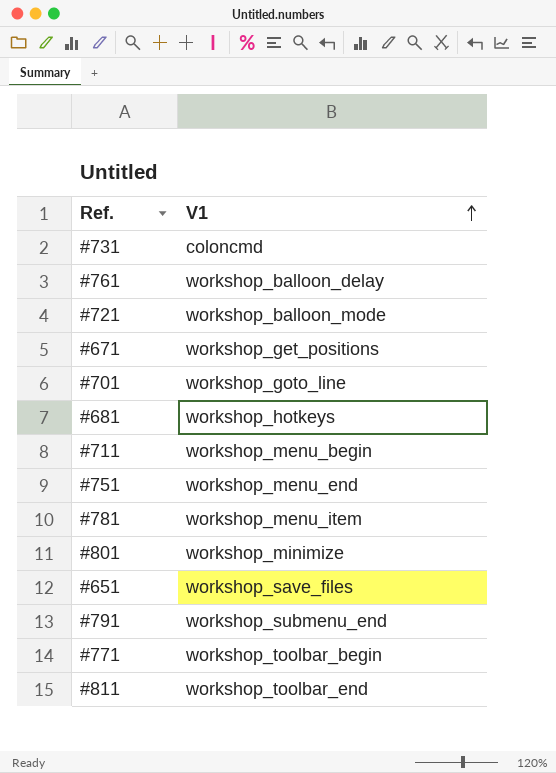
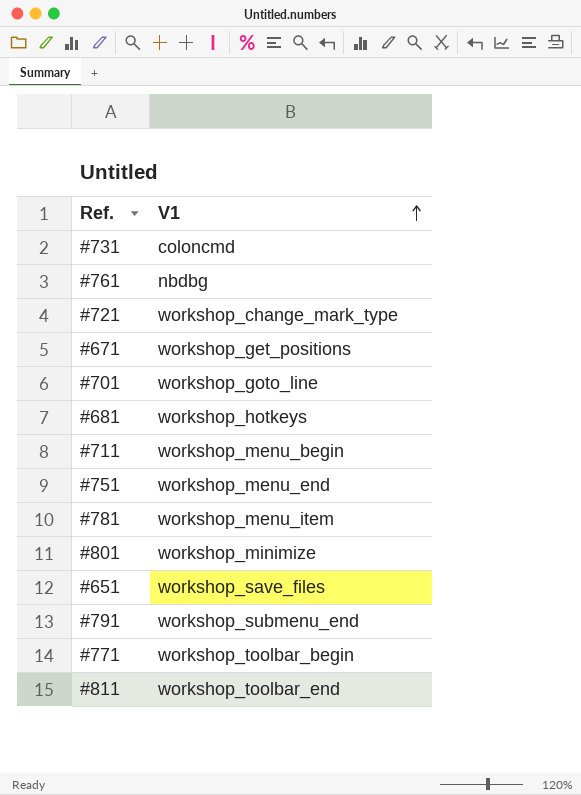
#761 | V1: workshop_balloon_delay -> nbdbg
#721 | V1: workshop_balloon_mode -> workshop_change_mark_type

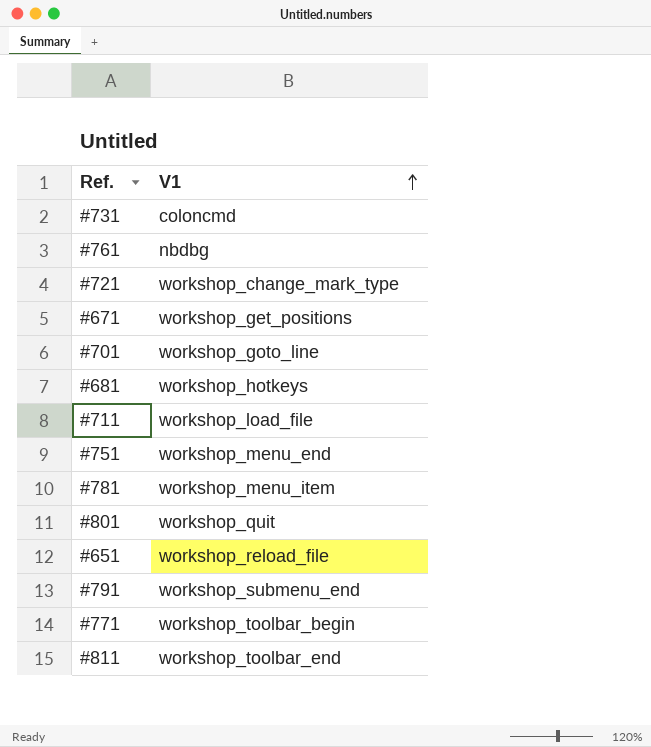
#711 | V1: workshop_menu_begin -> workshop_load_file
#801 | V1: workshop_minimize -> workshop_quit
#651 | V1: workshop_save_files -> workshop_reload_file

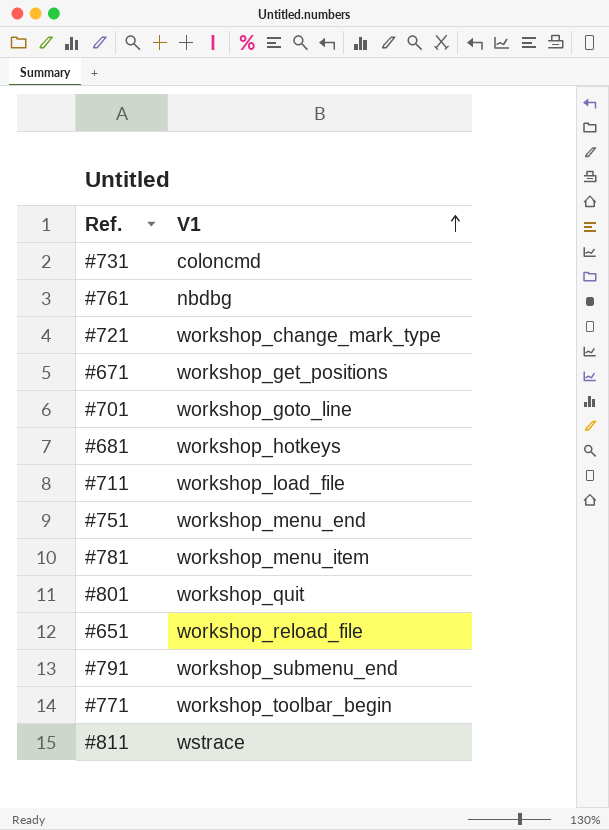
#811 | V1: workshop_toolbar_end -> wstrace

